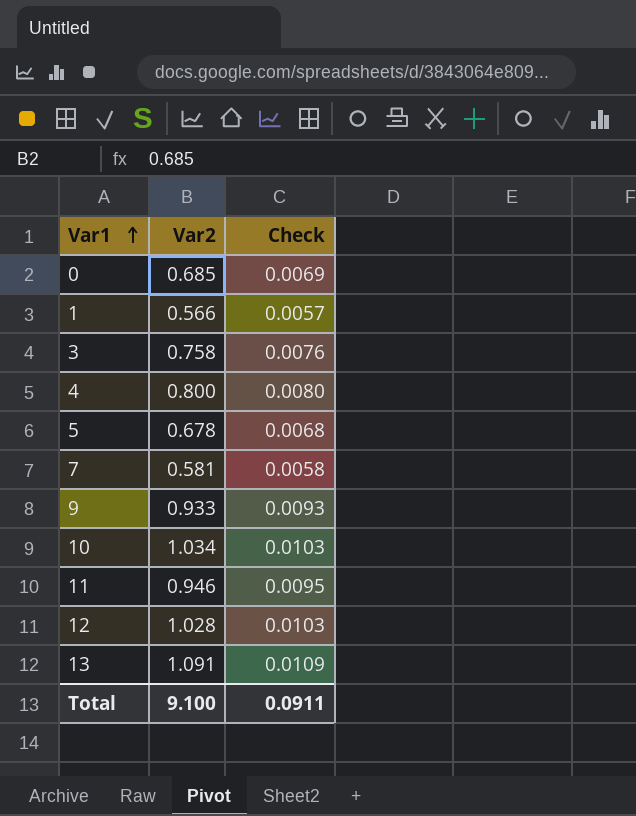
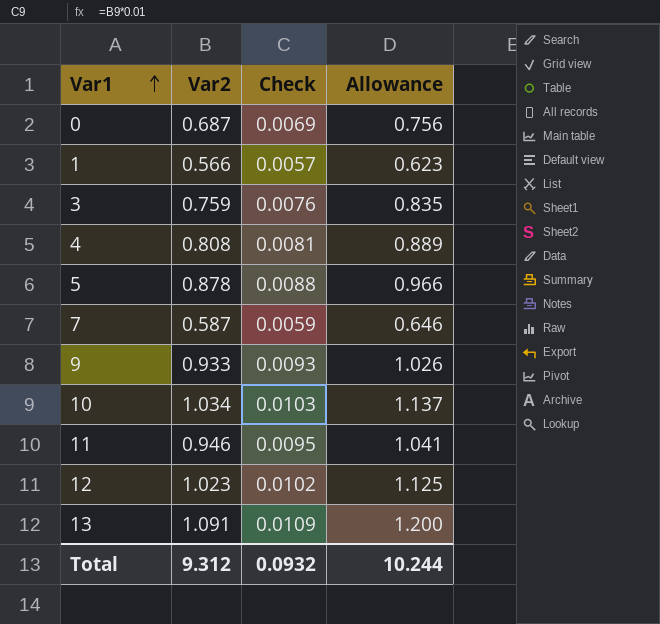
column Allowance | formula: none -> [Var2] * 1.1
0 | Var2: 0.685 -> 0.687
3 | Var2: 0.758 -> 0.759
4 | Var2: 0.800 -> 0.808
4 | Check: 0.0080 -> 0.0081
5 | Var2: 0.678 -> 0.878
5 | Check: 0.0068 -> 0.0088
7 | Var2: 0.581 -> 0.587
7 | Check: 0.0058 -> 0.0059
12 | Var2: 1.028 -> 1.023
12 | Check: 0.0103 -> 0.0102
Total | Var2: 9.100 -> 9.312
Total | Check: 0.0911 -> 0.0932

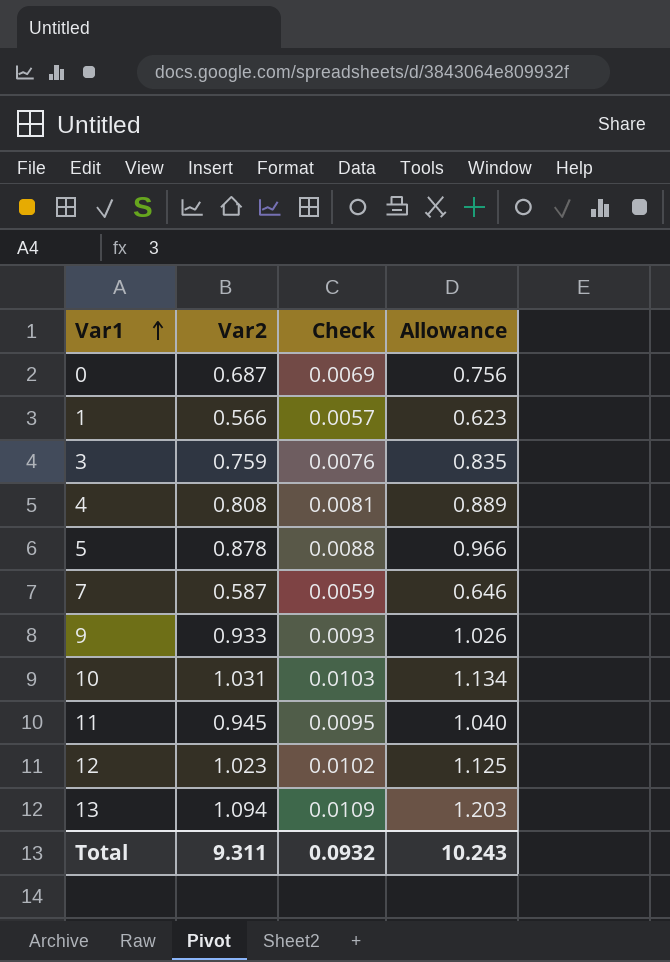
10 | Var2: 1.034 -> 1.031
10 | Allowance: 1.137 -> 1.134
11 | Var2: 0.946 -> 0.945
11 | Allowance: 1.041 -> 1.040
13 | Var2: 1.091 -> 1.094
13 | Allowance: 1.200 -> 1.203
Total | Var2: 9.312 -> 9.311
Total | Allowance: 10.244 -> 10.243

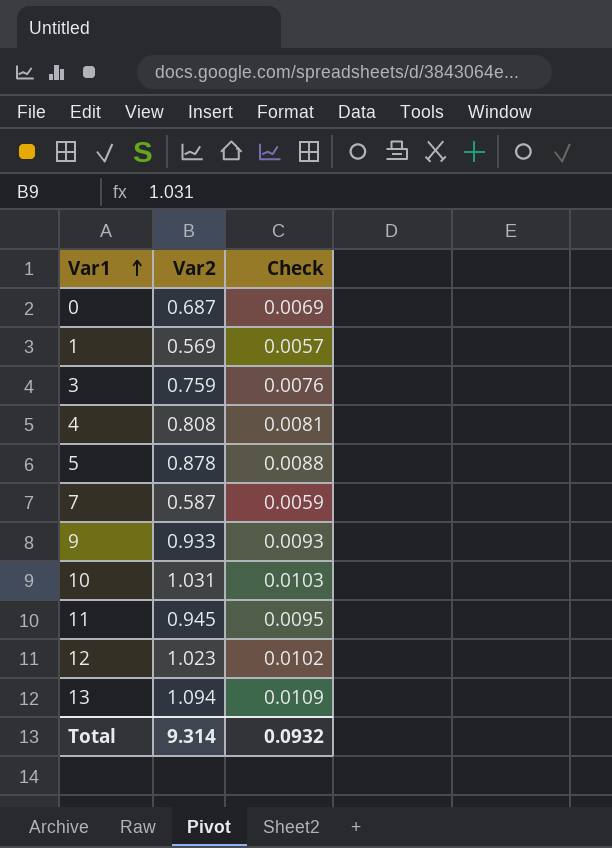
column Allowance | formula: [Var2] * 1.1 -> none
1 | Var2: 0.566 -> 0.569
Total | Var2: 9.311 -> 9.314

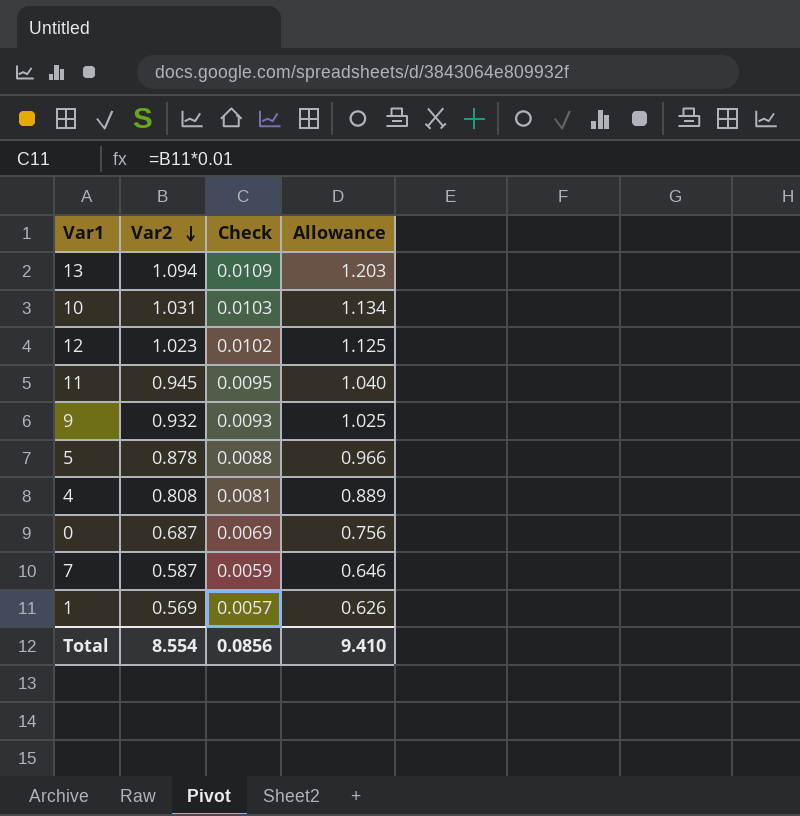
row order: Var1 ascending -> Var2 descending
column Allowance | formula: none -> [Var2] * 1.1
row 3: 0.759 | 0.0076 -> none
9 | Var2: 0.933 -> 0.932
Total | Var2: 9.314 -> 8.554
Total | Check: 0.0932 -> 0.0856

